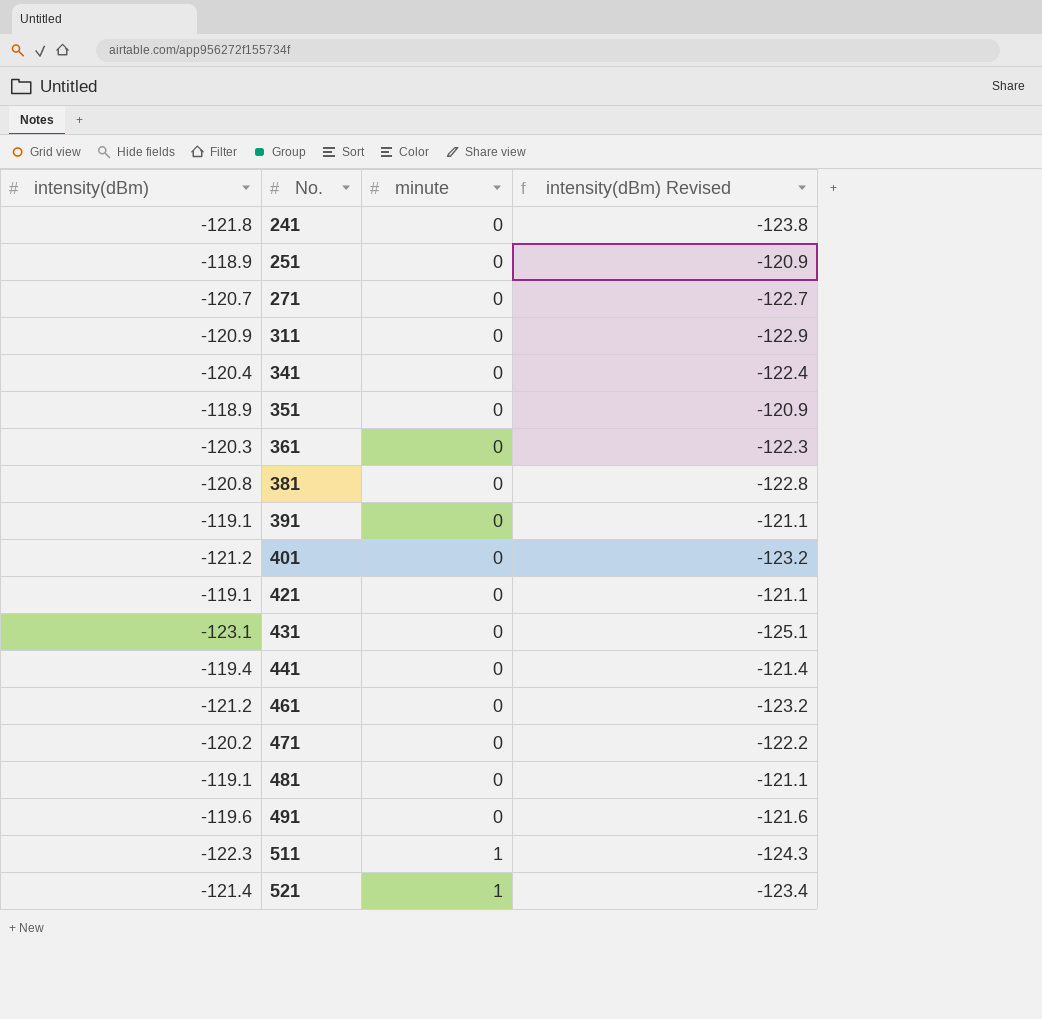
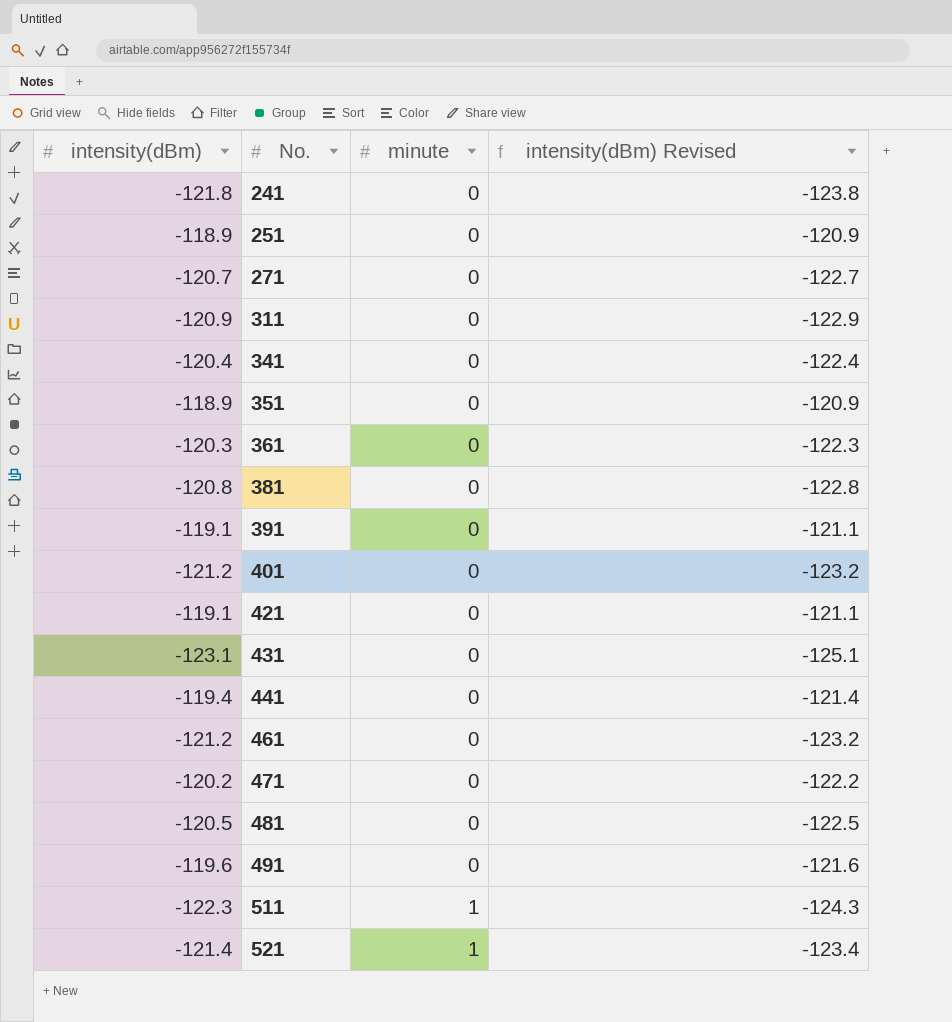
481 | intensity(dBm): -119.1 -> -120.5
481 | intensity(dBm) Revised: -121.1 -> -122.5

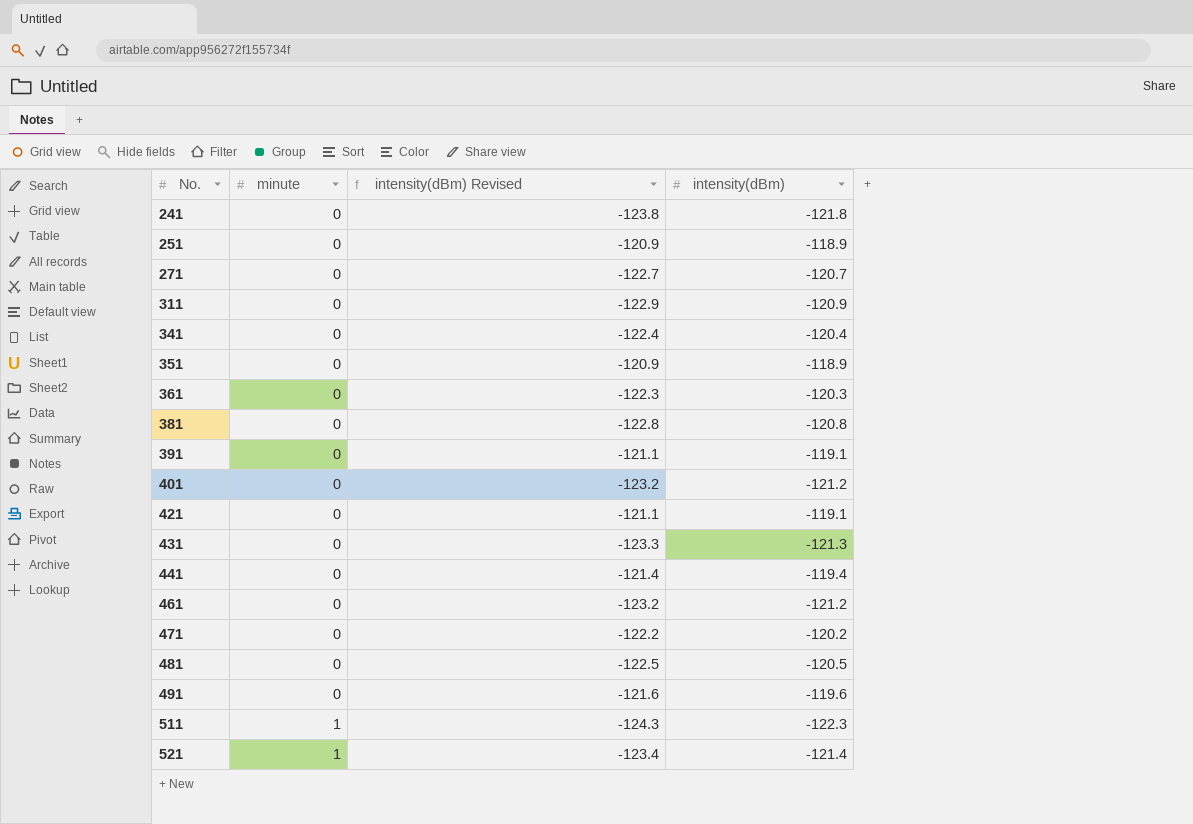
column intensity(dBm) | position: 1 -> 4
431 | intensity(dBm) Revised: -125.1 -> -123.3
431 | intensity(dBm): -123.1 -> -121.3

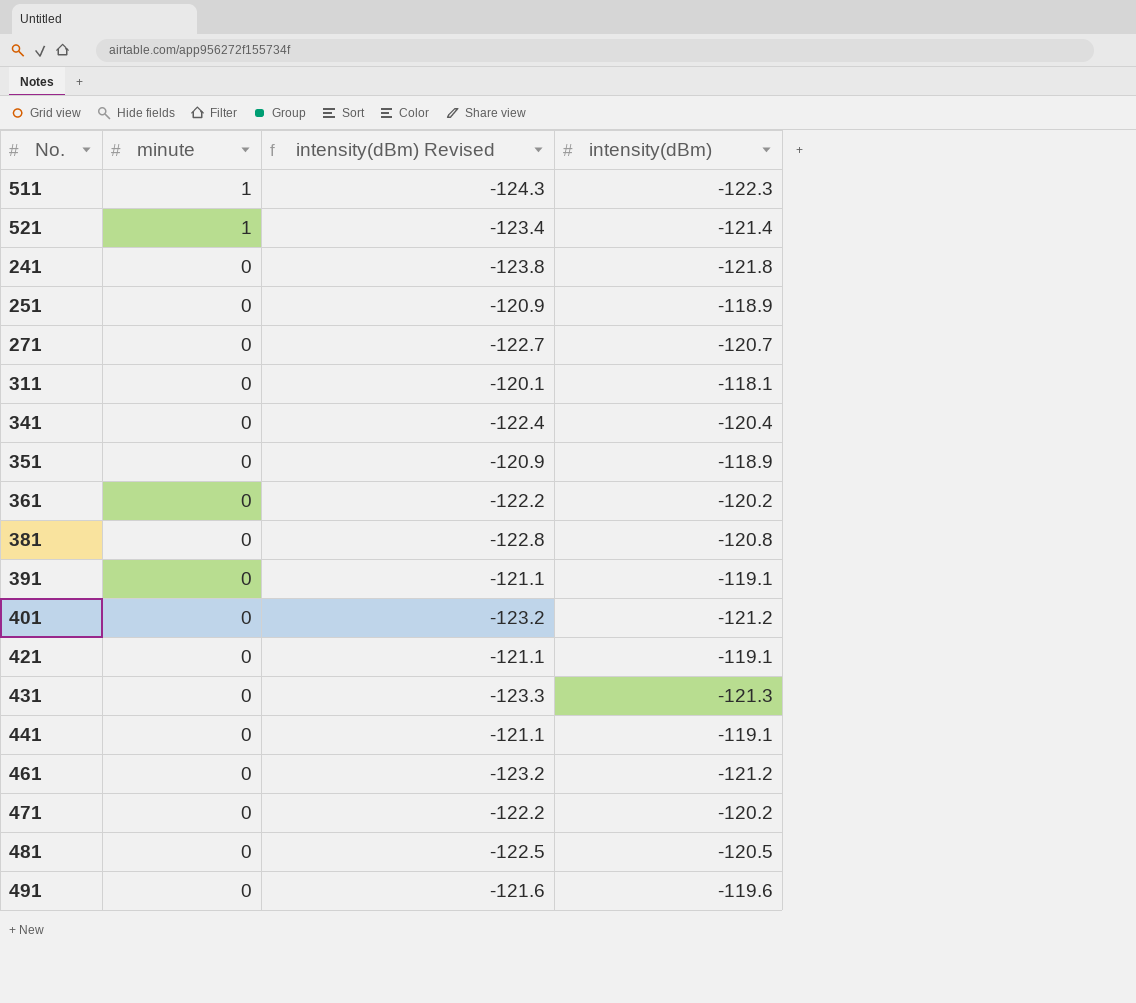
row order: No. ascending -> minute descending
311 | intensity(dBm) Revised: -122.9 -> -120.1
311 | intensity(dBm): -120.9 -> -118.1
361 | intensity(dBm) Revised: -122.3 -> -122.2
361 | intensity(dBm): -120.3 -> -120.2
441 | intensity(dBm) Revised: -121.4 -> -121.1
441 | intensity(dBm): -119.4 -> -119.1

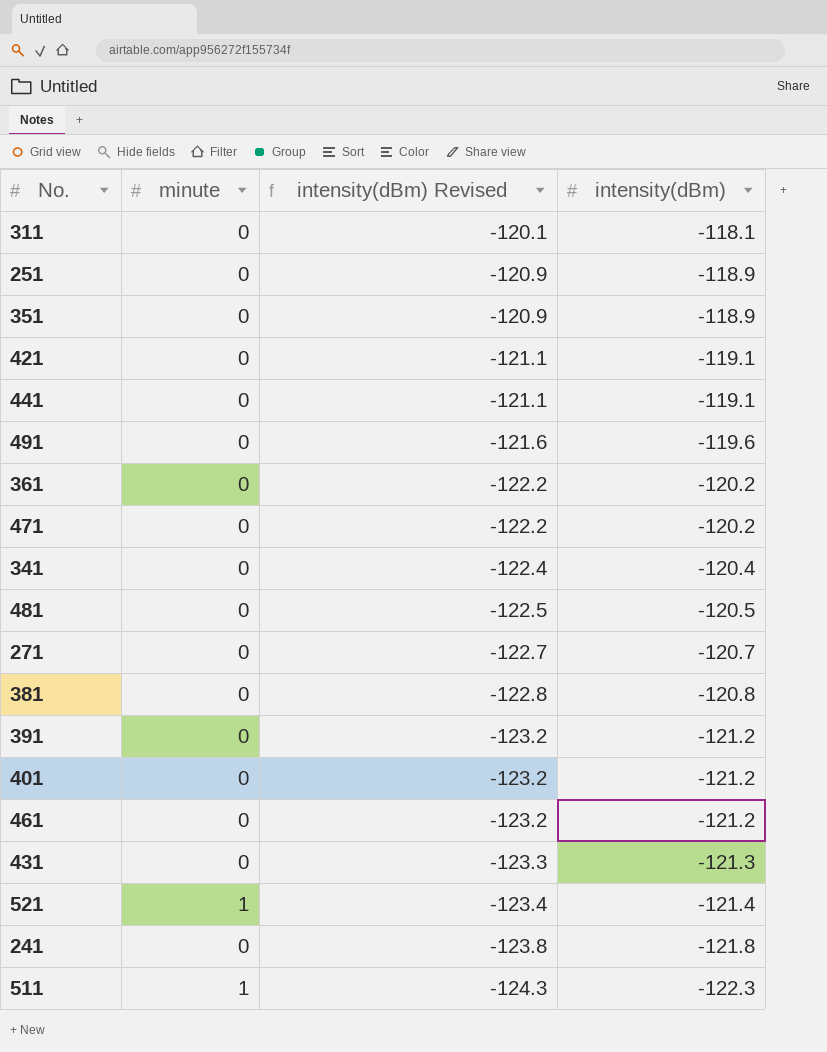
row order: minute descending -> intensity(dBm) Revised descending
391 | intensity(dBm) Revised: -121.1 -> -123.2
391 | intensity(dBm): -119.1 -> -121.2

